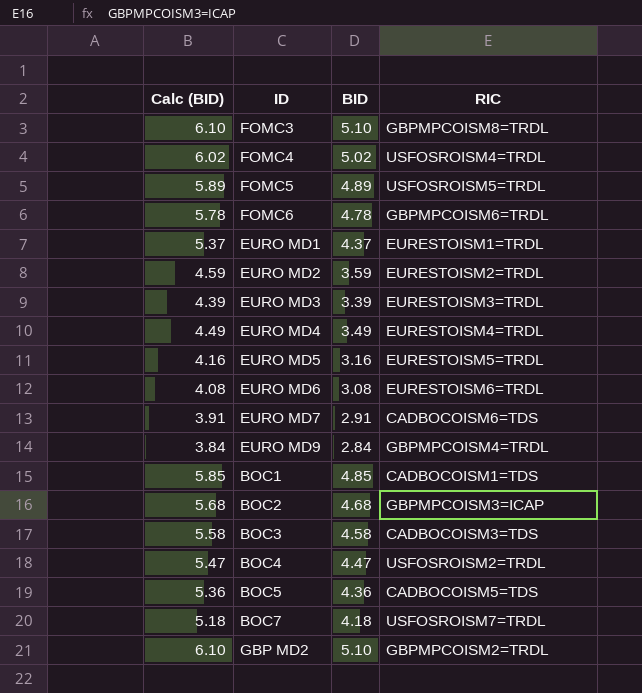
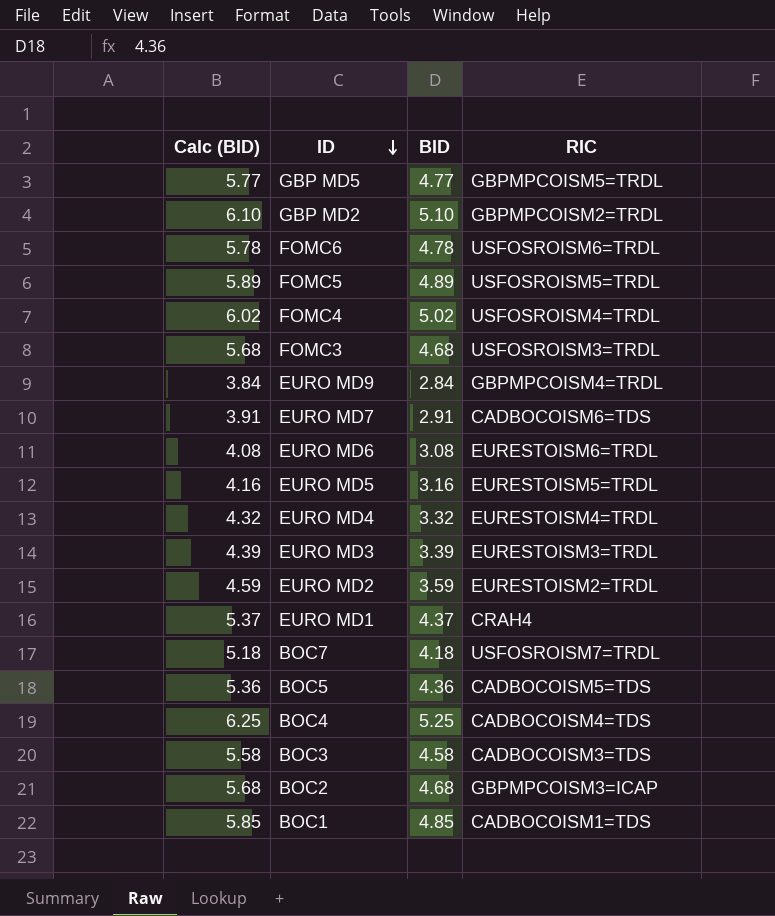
row order: none -> ID descending
row GBP MD5: none -> 5.77 | 4.77 | GBPMPCOISM5=TRDL
FOMC6 | RIC: GBPMPCOISM6=TRDL -> USFOSROISM6=TRDL
FOMC3 | Calc (BID): 6.10 -> 5.68
FOMC3 | BID: 5.10 -> 4.68
FOMC3 | RIC: GBPMPCOISM8=TRDL -> USFOSROISM3=TRDL
EURO MD4 | Calc (BID): 4.49 -> 4.32
EURO MD4 | BID: 3.49 -> 3.32
EURO MD1 | RIC: EURESTOISM1=TRDL -> CRAH4
BOC4 | Calc (BID): 5.47 -> 6.25
BOC4 | BID: 4.47 -> 5.25
BOC4 | RIC: USFOSROISM2=TRDL -> CADBOCOISM4=TDS

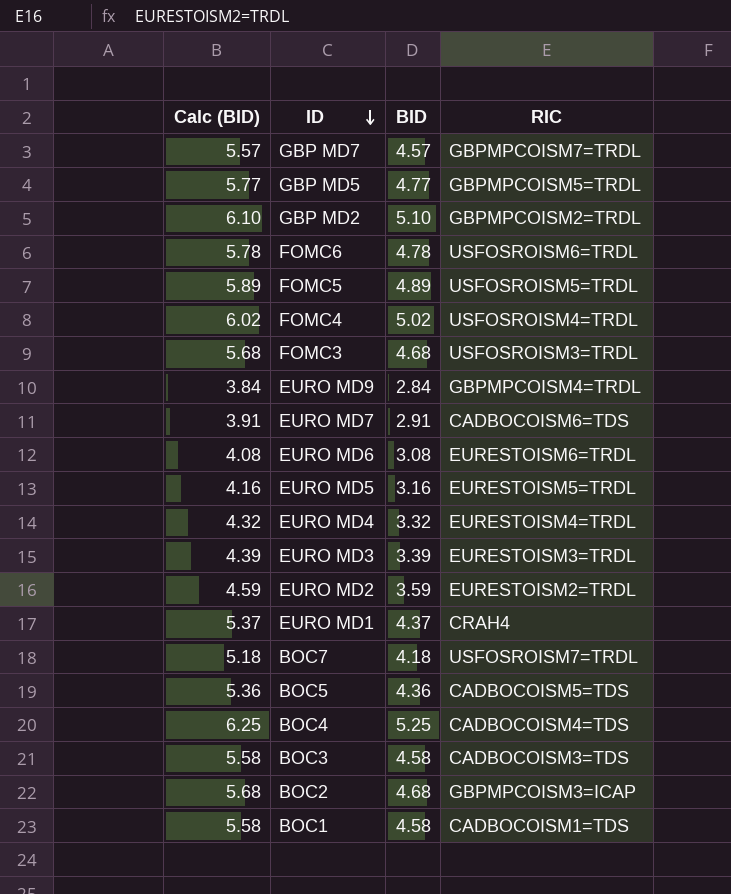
row GBP MD7: none -> 5.57 | 4.57 | GBPMPCOISM7=TRDL
BOC1 | Calc (BID): 5.85 -> 5.58
BOC1 | BID: 4.85 -> 4.58

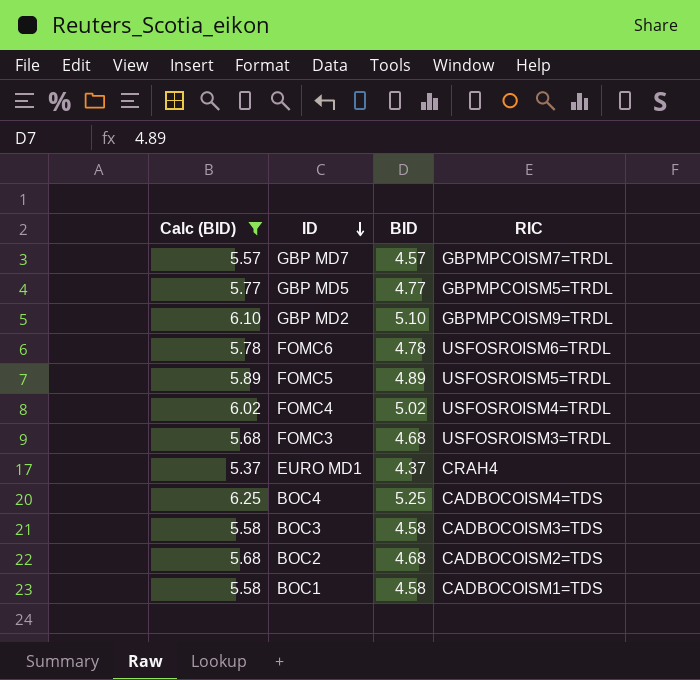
filter: none -> Calc (BID) >= 5.37
GBP MD2 | RIC: GBPMPCOISM2=TRDL -> GBPMPCOISM9=TRDL
BOC2 | RIC: GBPMPCOISM3=ICAP -> CADBOCOISM2=TDS

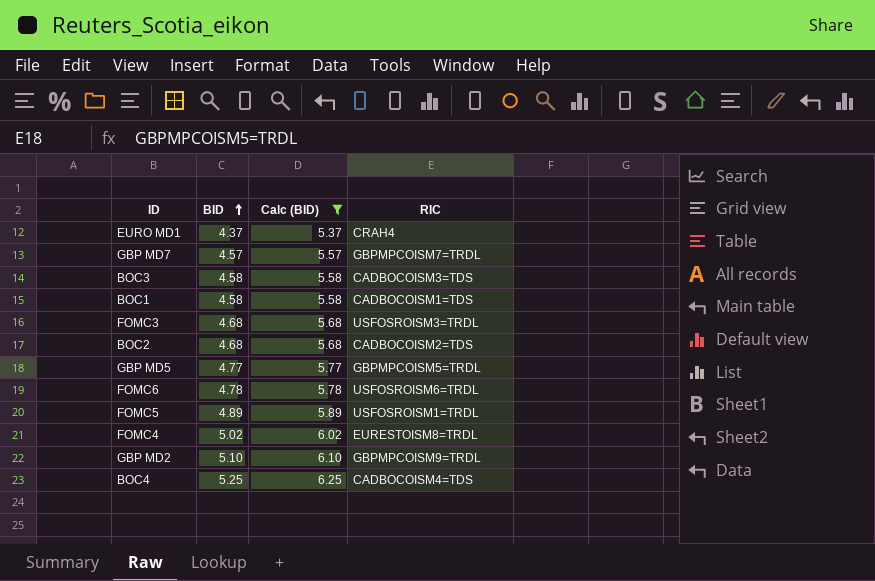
row order: ID descending -> BID ascending
column Calc (BID) | position: 1 -> 3
FOMC5 | RIC: USFOSROISM5=TRDL -> USFOSROISM1=TRDL
FOMC4 | RIC: USFOSROISM4=TRDL -> EURESTOISM8=TRDL

